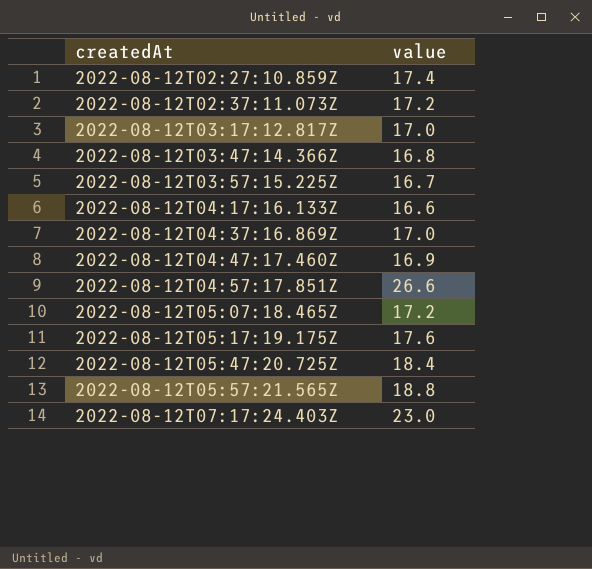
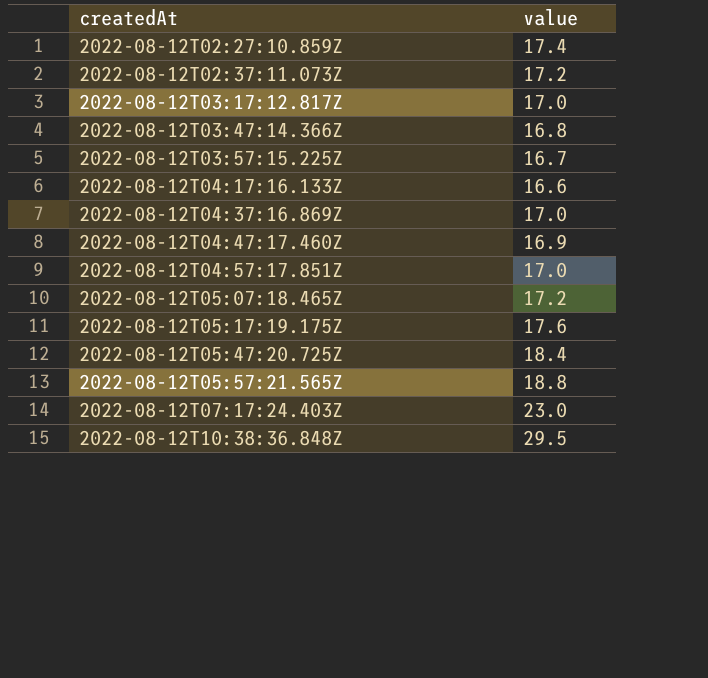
2022-08-12T04:57:17.851Z | value: 26.6 -> 17.0
row 2022-08-12T10:38:36.848Z: none -> 29.5

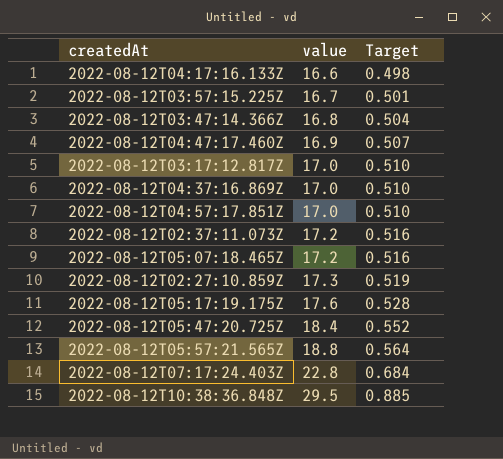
row order: createdAt ascending -> value ascending
column Target | formula: none -> [value] * 0.03
2022-08-12T02:27:10.859Z | value: 17.4 -> 17.3
2022-08-12T07:17:24.403Z | value: 23.0 -> 22.8

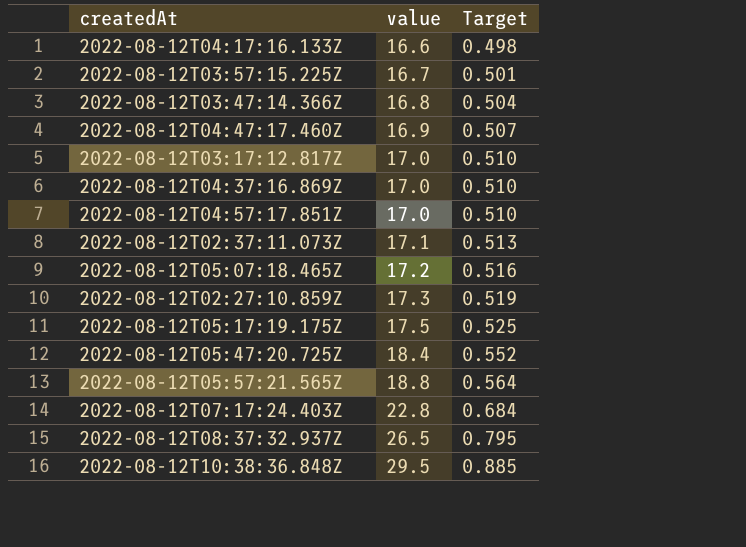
2022-08-12T02:37:11.073Z | value: 17.2 -> 17.1
2022-08-12T02:37:11.073Z | Target: 0.516 -> 0.513
2022-08-12T05:17:19.175Z | value: 17.6 -> 17.5
2022-08-12T05:17:19.175Z | Target: 0.528 -> 0.525
row 2022-08-12T08:37:32.937Z: none -> 26.5 | 0.795

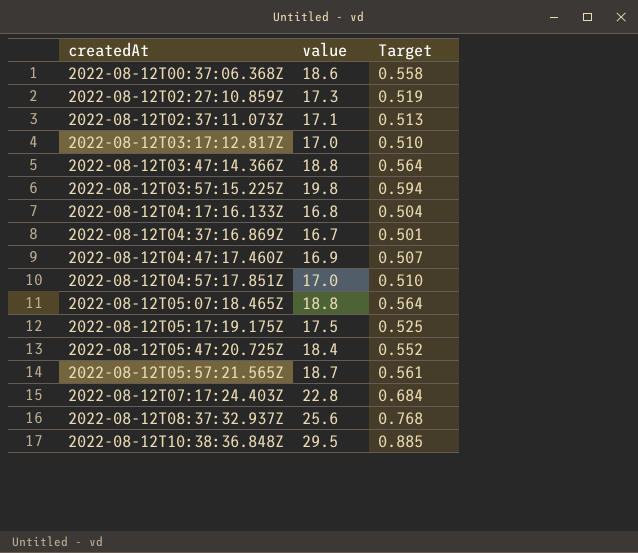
row order: value ascending -> createdAt ascending
row 2022-08-12T00:37:06.368Z: none -> 18.6 | 0.558
2022-08-12T03:47:14.366Z | value: 16.8 -> 18.8
2022-08-12T03:47:14.366Z | Target: 0.504 -> 0.564
2022-08-12T03:57:15.225Z | value: 16.7 -> 19.8
2022-08-12T03:57:15.225Z | Target: 0.501 -> 0.594
2022-08-12T04:17:16.133Z | value: 16.6 -> 16.8
2022-08-12T04:17:16.133Z | Target: 0.498 -> 0.504
2022-08-12T04:37:16.869Z | value: 17.0 -> 16.7
2022-08-12T04:37:16.869Z | Target: 0.510 -> 0.501
2022-08-12T05:07:18.465Z | value: 17.2 -> 18.8
2022-08-12T05:07:18.465Z | Target: 0.516 -> 0.564
2022-08-12T05:57:21.565Z | value: 18.8 -> 18.7
2022-08-12T05:57:21.565Z | Target: 0.564 -> 0.561
2022-08-12T08:37:32.937Z | value: 26.5 -> 25.6
2022-08-12T08:37:32.937Z | Target: 0.795 -> 0.768

